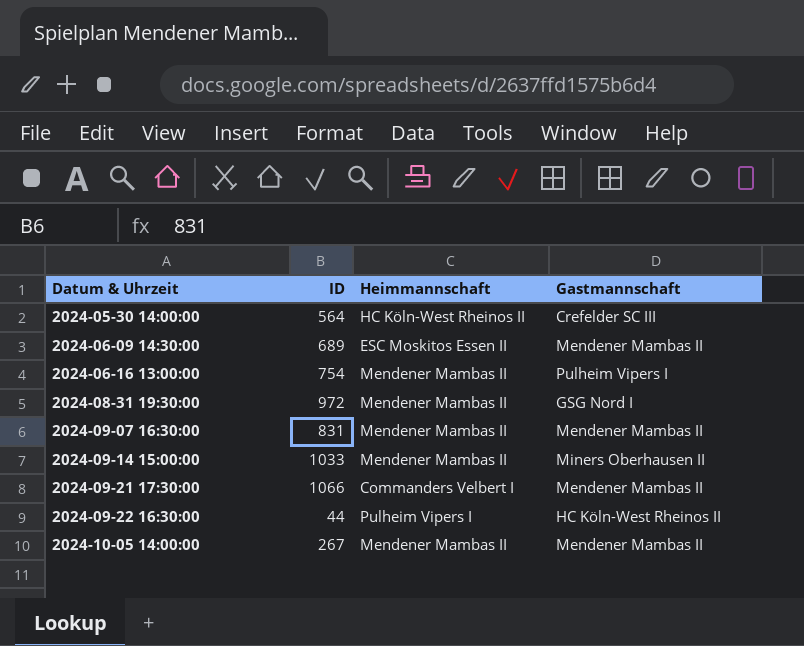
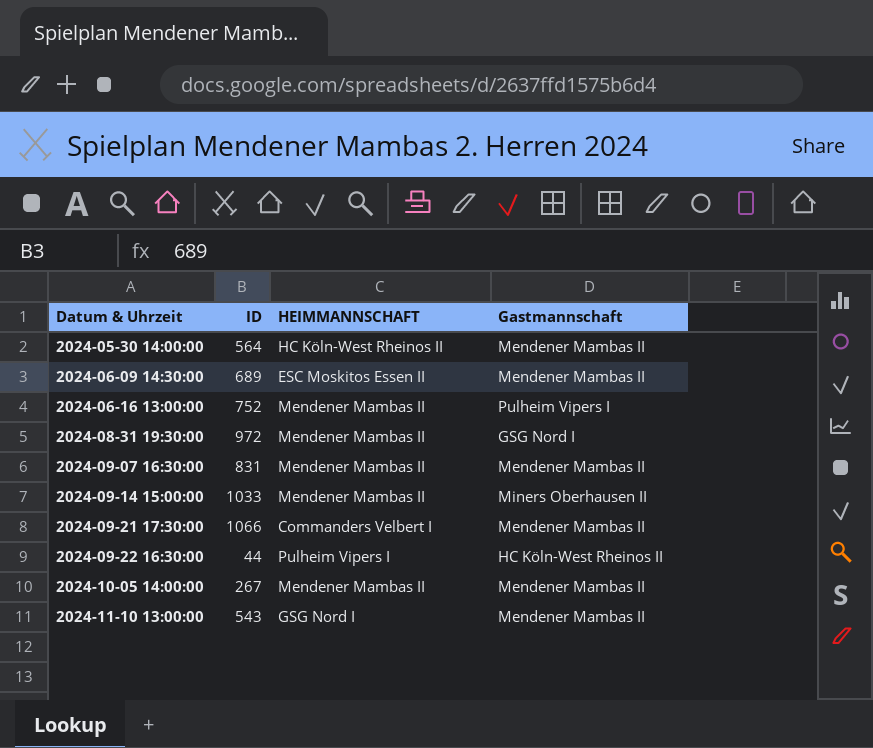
column name: Heimmannschaft -> HEIMMANNSCHAFT
2024-05-30 14:00:00 | Gastmannschaft: Crefelder SC III -> Mendener Mambas II
2024-06-16 13:00:00 | ID: 754 -> 752
row 2024-11-10 13:00:00: none -> 543 | GSG Nord I | Mendener Mambas II

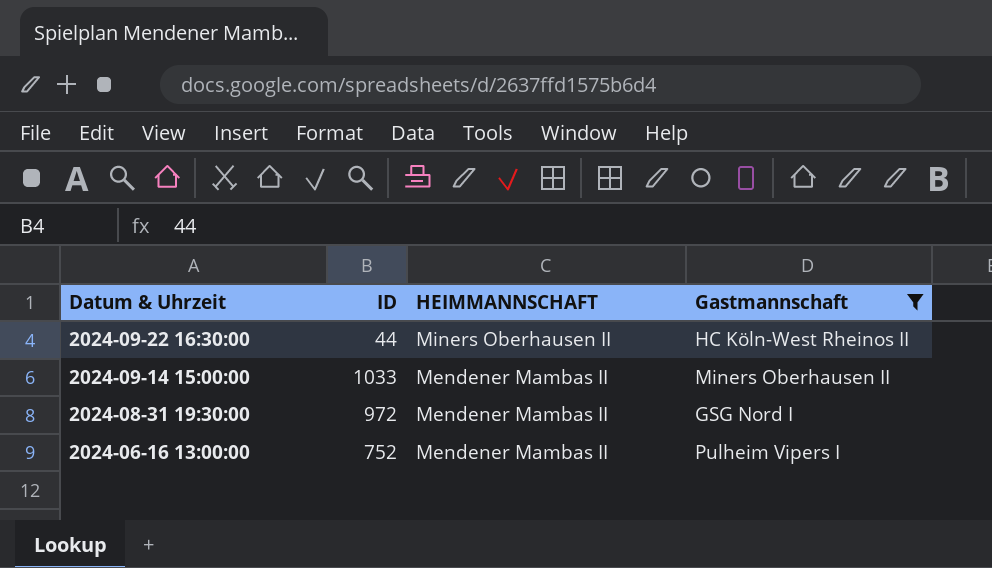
filter: none -> Gastmannschaft != Mendener Mambas II
row order: Datum & Uhrzeit ascending -> Datum & Uhrzeit descending
2024-09-22 16:30:00 | HEIMMANNSCHAFT: Pulheim Vipers I -> Miners Oberhausen II

